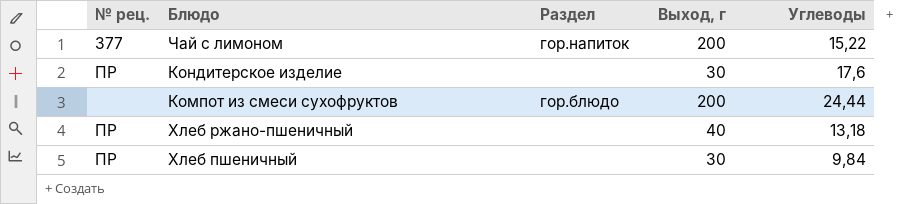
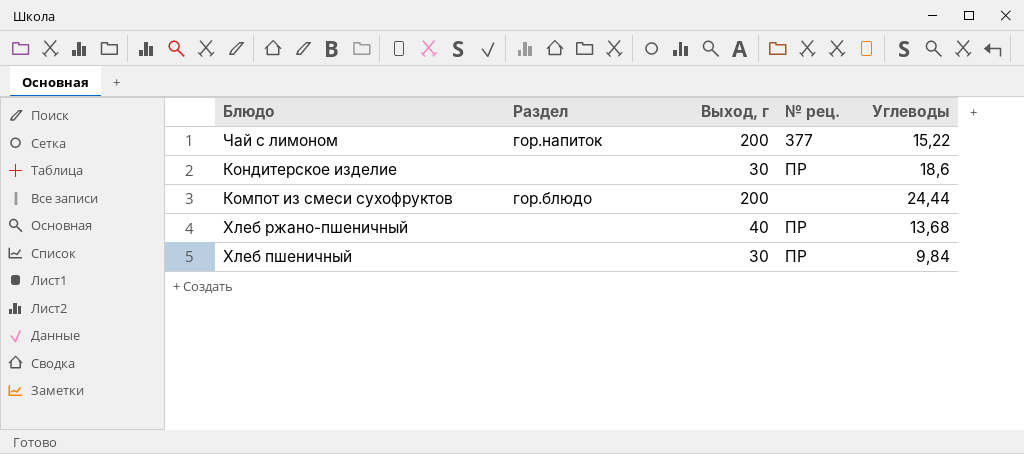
column № рец. | position: 1 -> 4
Кондитерское изделие | Углеводы: 17,6 -> 18,6
Хлеб ржано-пшеничный | Углеводы: 13,18 -> 13,68

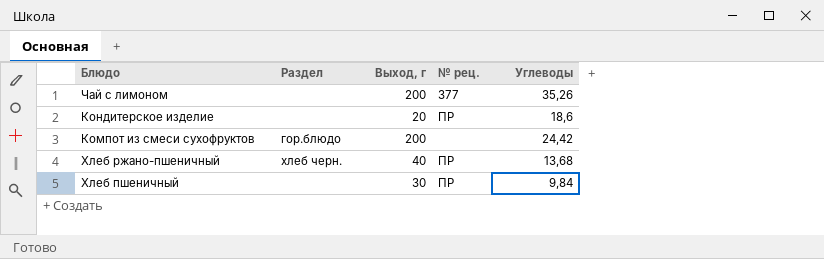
Чай с лимоном | Раздел: гор.напиток -> none
Чай с лимоном | Углеводы: 15,22 -> 35,26
Кондитерское изделие | Выход, г: 30 -> 20
Компот из смеси сухофруктов | Углеводы: 24,44 -> 24,42
Хлеб ржано-пшеничный | Раздел: none -> хлеб черн.

